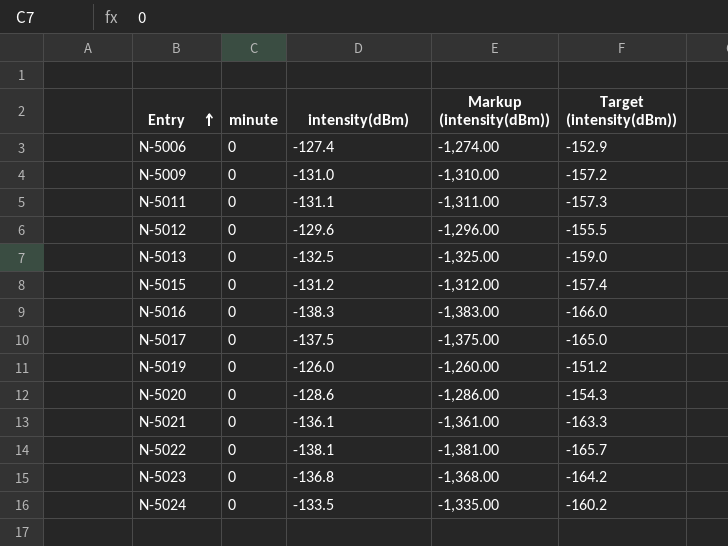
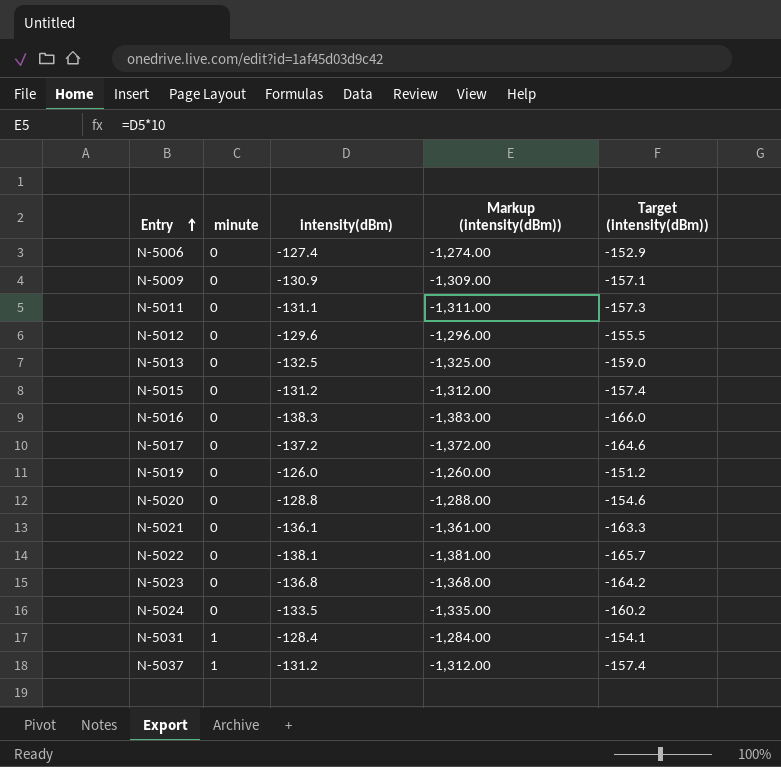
N-5009 | intensity(dBm): -131.0 -> -130.9
N-5009 | Markup (intensity(dBm)): -1,310.00 -> -1,309.00
N-5009 | Target (intensity(dBm)): -157.2 -> -157.1
N-5017 | intensity(dBm): -137.5 -> -137.2
N-5017 | Markup (intensity(dBm)): -1,375.00 -> -1,372.00
N-5017 | Target (intensity(dBm)): -165.0 -> -164.6
N-5020 | intensity(dBm): -128.6 -> -128.8
N-5020 | Markup (intensity(dBm)): -1,286.00 -> -1,288.00
N-5020 | Target (intensity(dBm)): -154.3 -> -154.6
row N-5031: none -> 1 | -128.4 | -1,284.00 | -154.1
row N-5037: none -> 1 | -131.2 | -1,312.00 | -157.4

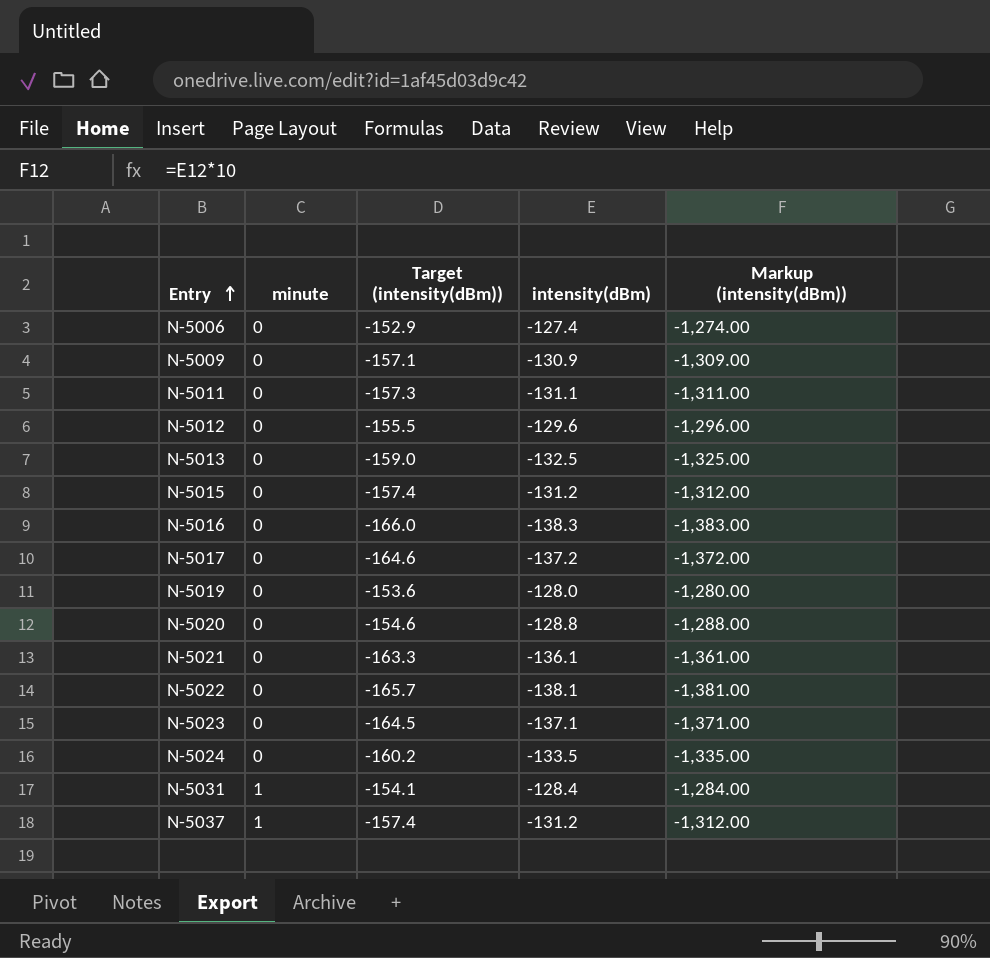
column Target (intensity(dBm)) | position: 5 -> 3
N-5019 | Target (intensity(dBm)): -151.2 -> -153.6
N-5019 | intensity(dBm): -126.0 -> -128.0
N-5019 | Markup (intensity(dBm)): -1,260.00 -> -1,280.00
N-5023 | Target (intensity(dBm)): -164.2 -> -164.5
N-5023 | intensity(dBm): -136.8 -> -137.1
N-5023 | Markup (intensity(dBm)): -1,368.00 -> -1,371.00

